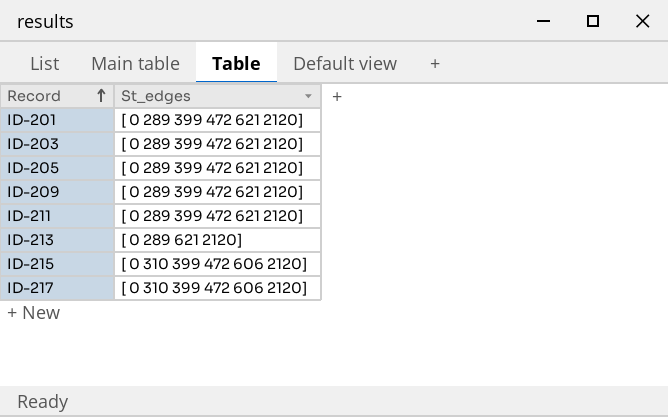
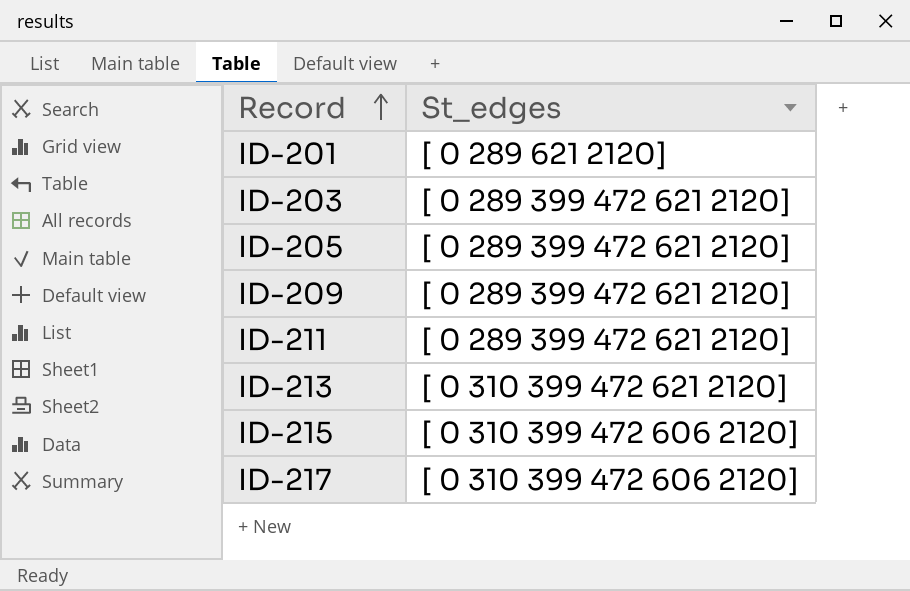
ID-201 | St_edges: [ 0 289 399 472 621 2120] -> [ 0 289 621 2120]
ID-213 | St_edges: [ 0 289 621 2120] -> [ 0 310 399 472 621 2120]

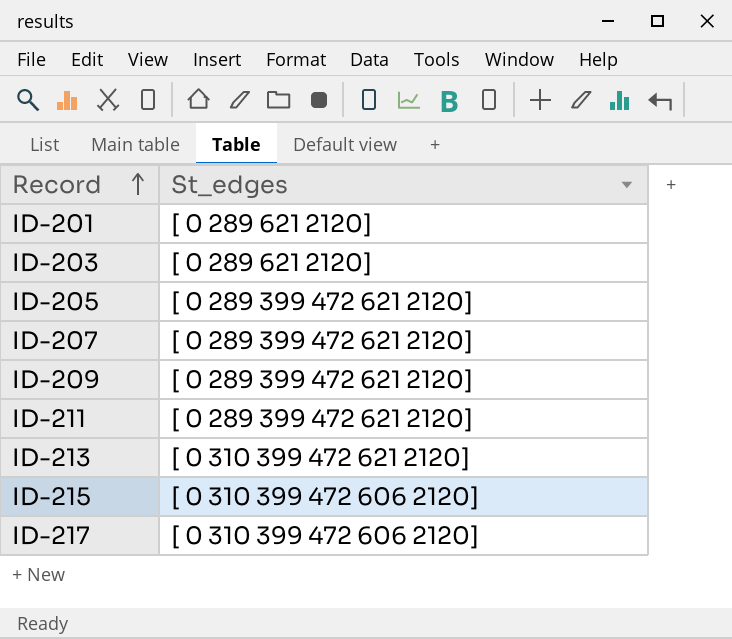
ID-203 | St_edges: [ 0 289 399 472 621 2120] -> [ 0 289 621 2120]
row ID-207: none -> [ 0 289 399 472 621 2120]

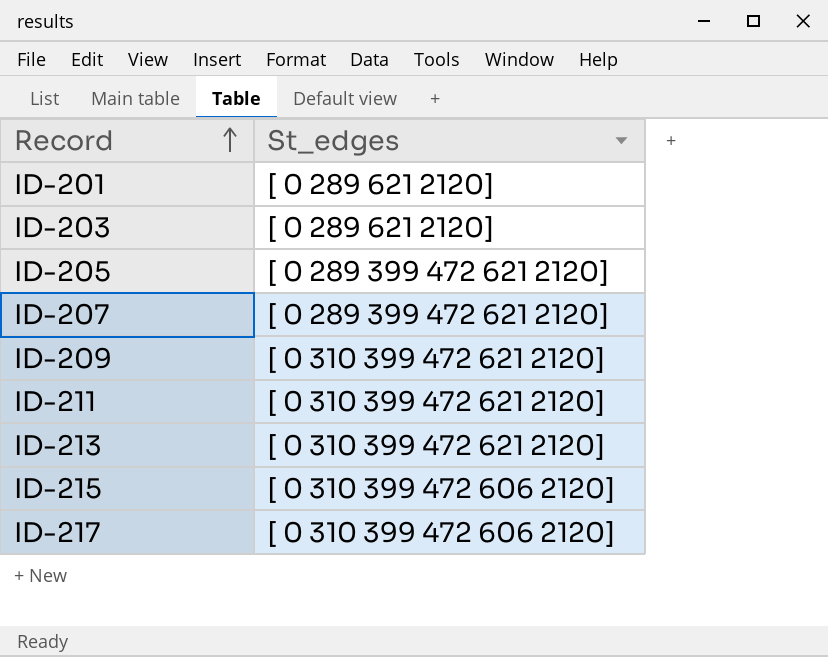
ID-209 | St_edges: [ 0 289 399 472 621 2120] -> [ 0 310 399 472 621 2120]
ID-211 | St_edges: [ 0 289 399 472 621 2120] -> [ 0 310 399 472 621 2120]

